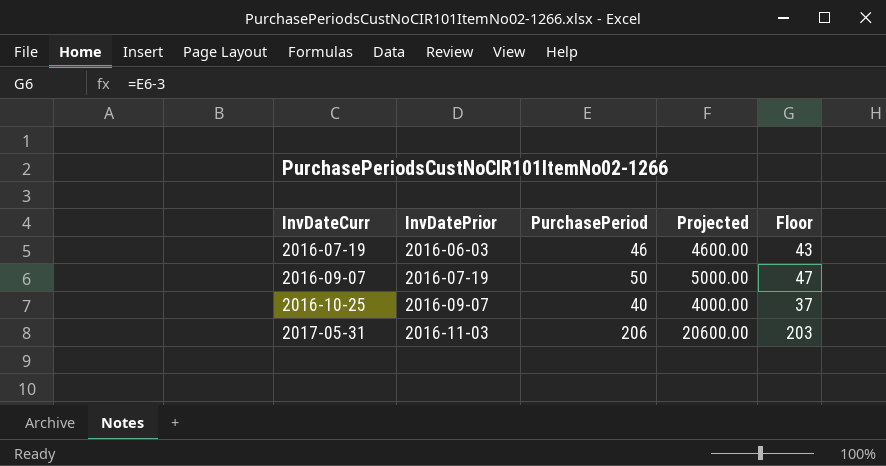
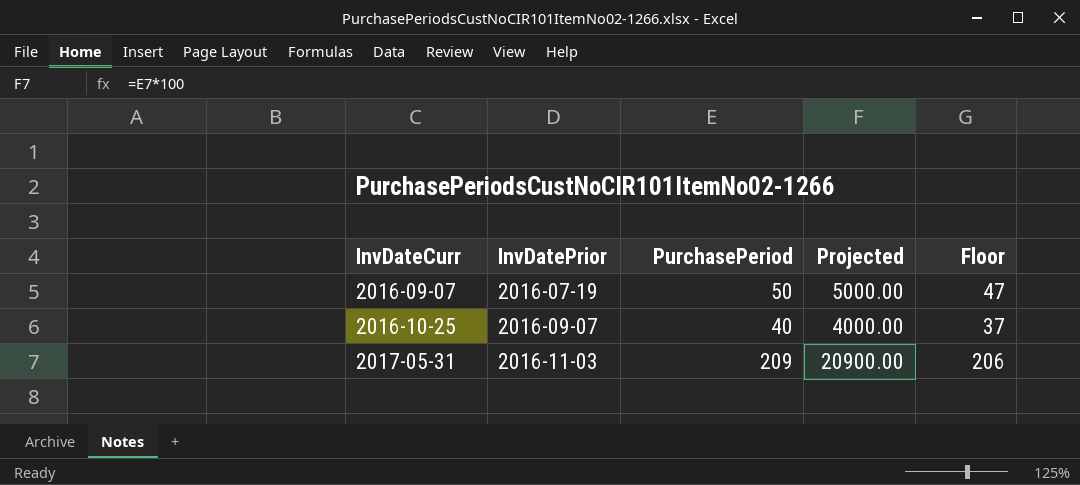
row 2016-07-19: 2016-06-03 | 46 | 4600.00 | 43 -> none
2017-05-31 | PurchasePeriod: 206 -> 209
2017-05-31 | Projected: 20600.00 -> 20900.00
2017-05-31 | Floor: 203 -> 206

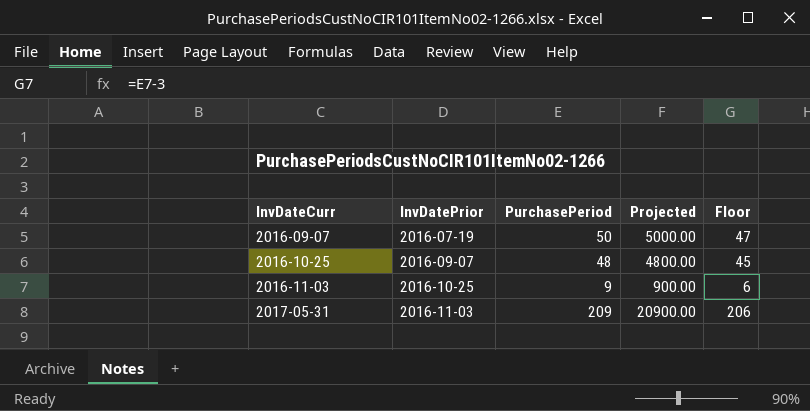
2016-10-25 | PurchasePeriod: 40 -> 48
2016-10-25 | Projected: 4000.00 -> 4800.00
2016-10-25 | Floor: 37 -> 45
row 2016-11-03: none -> 2016-10-25 | 9 | 900.00 | 6

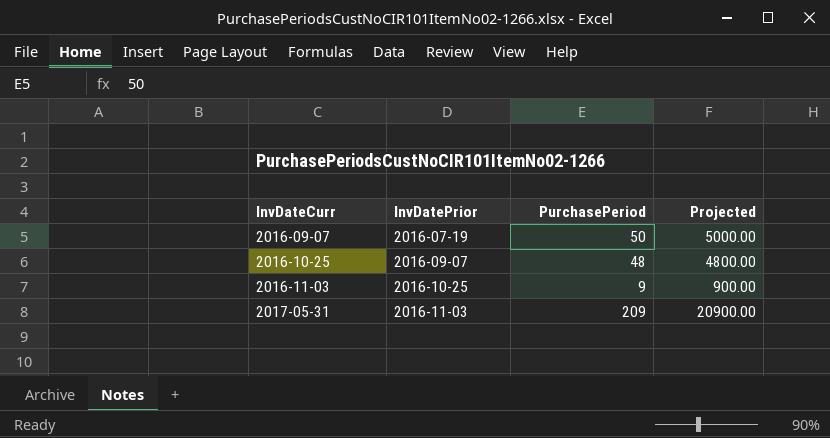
column Floor | formula: [PurchasePeriod] - 3 -> none

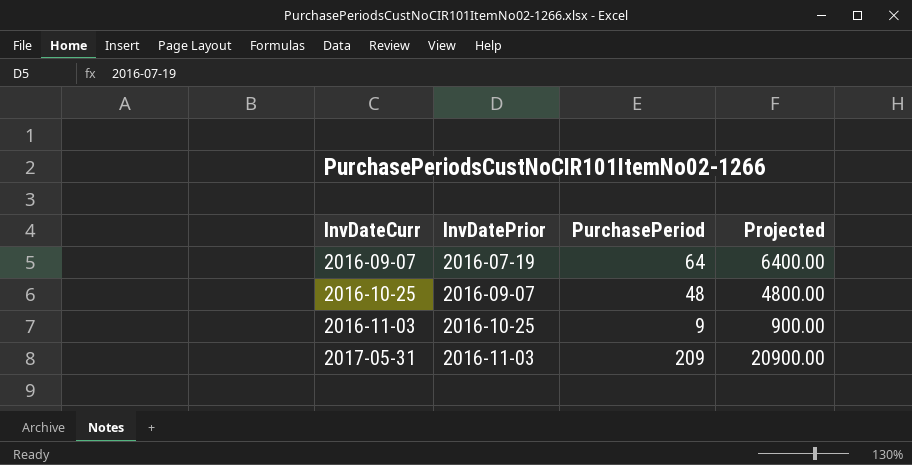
2016-09-07 | PurchasePeriod: 50 -> 64
2016-09-07 | Projected: 5000.00 -> 6400.00

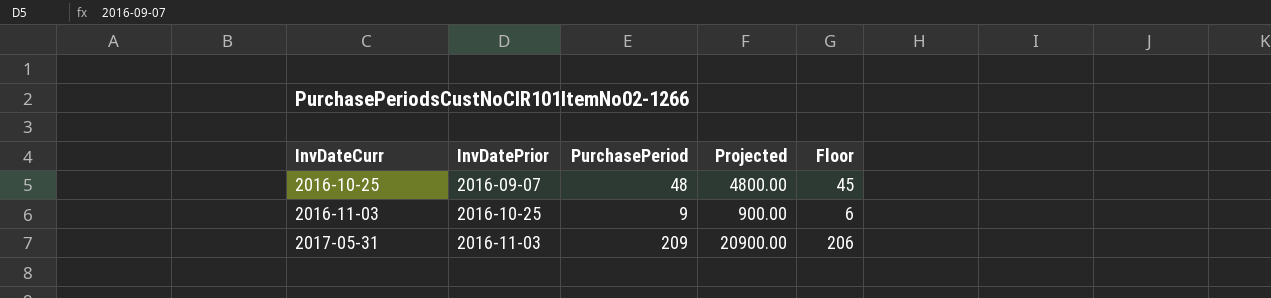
column Floor | formula: none -> [PurchasePeriod] - 3
row 2016-09-07: 2016-07-19 | 64 | 6400.00 -> none

